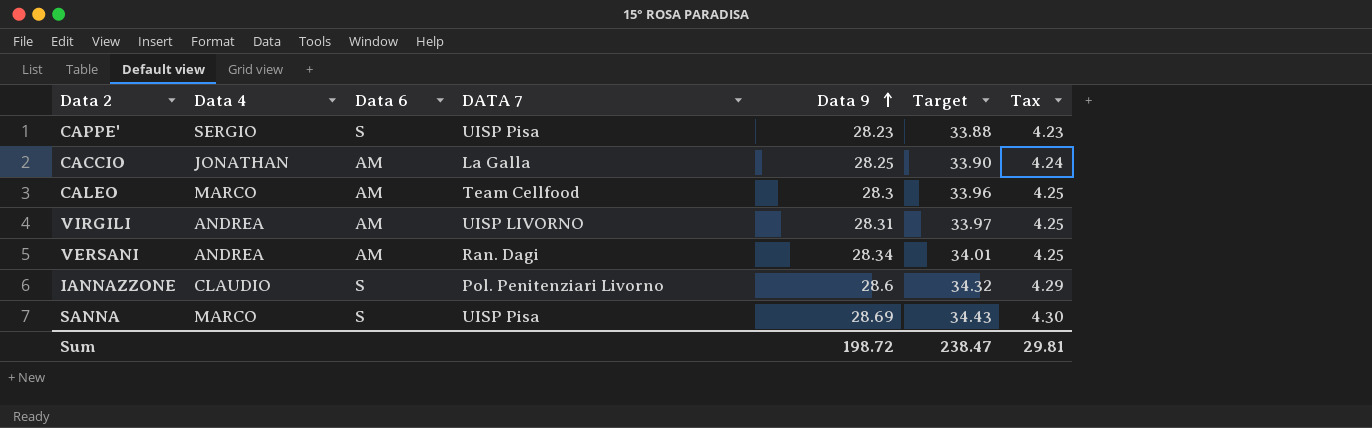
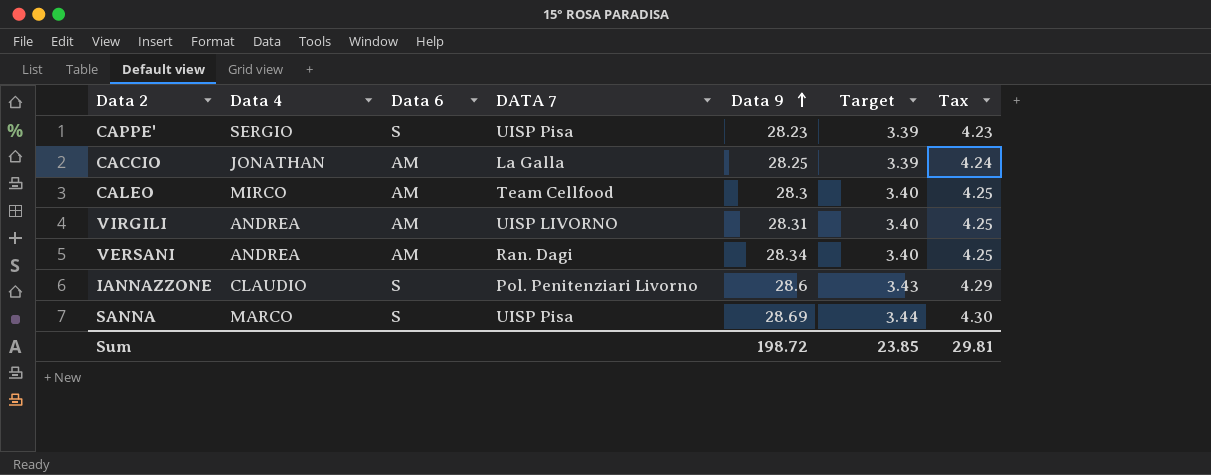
column Target | formula: [Data 9] * 1.2 -> [Data 9] * 0.12
CALEO | Data 4: MARCO -> MIRCO
Sum | Target: 238.47 -> 23.85

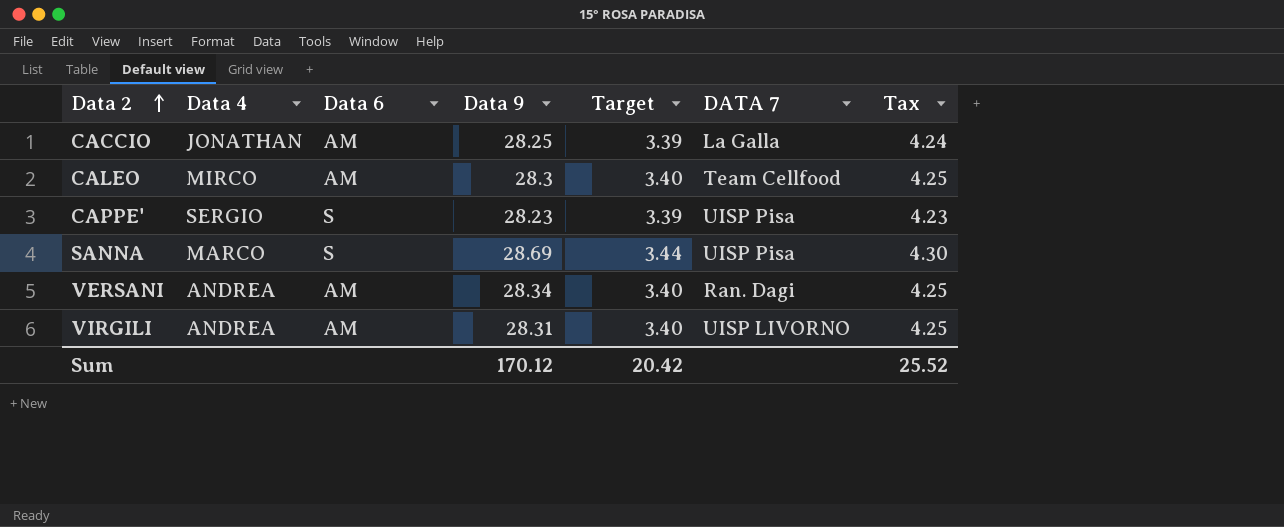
row order: Data 9 ascending -> Data 2 ascending
column DATA 7 | position: 4 -> 6
row IANNAZZONE: CLAUDIO | S | Pol. Penitenziari Livorno | 28.6 | 3.43 | 4.29 -> none
Sum | Data 9: 198.72 -> 170.12
Sum | Target: 23.85 -> 20.42
Sum | Tax: 29.81 -> 25.52

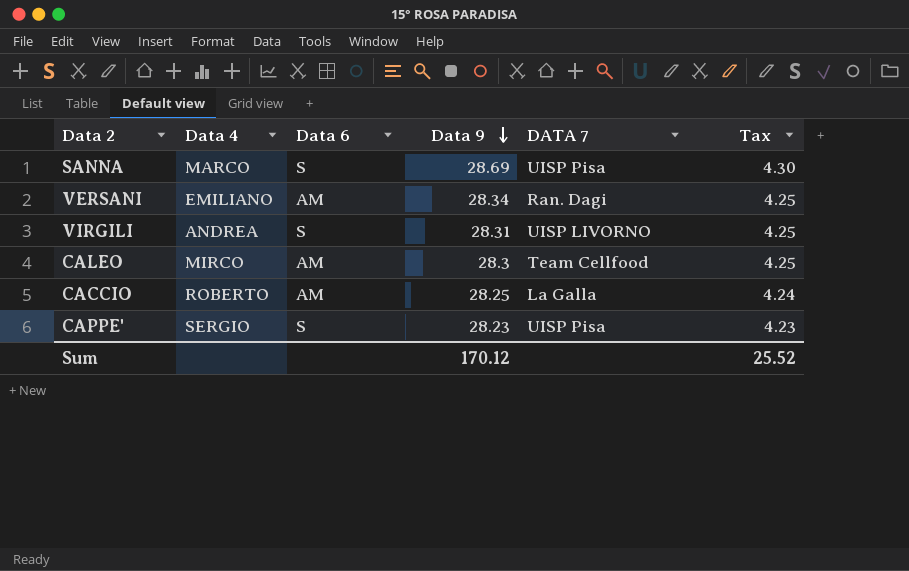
row order: Data 2 ascending -> Data 9 descending
column Target | formula: [Data 9] * 0.12 -> none
VERSANI | Data 4: ANDREA -> EMILIANO
VIRGILI | Data 6: AM -> S
CACCIO | Data 4: JONATHAN -> ROBERTO

